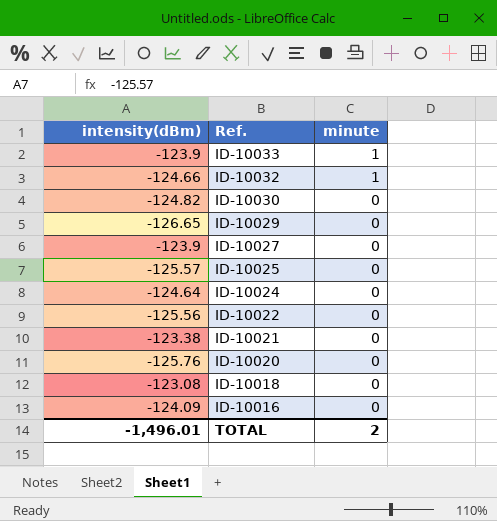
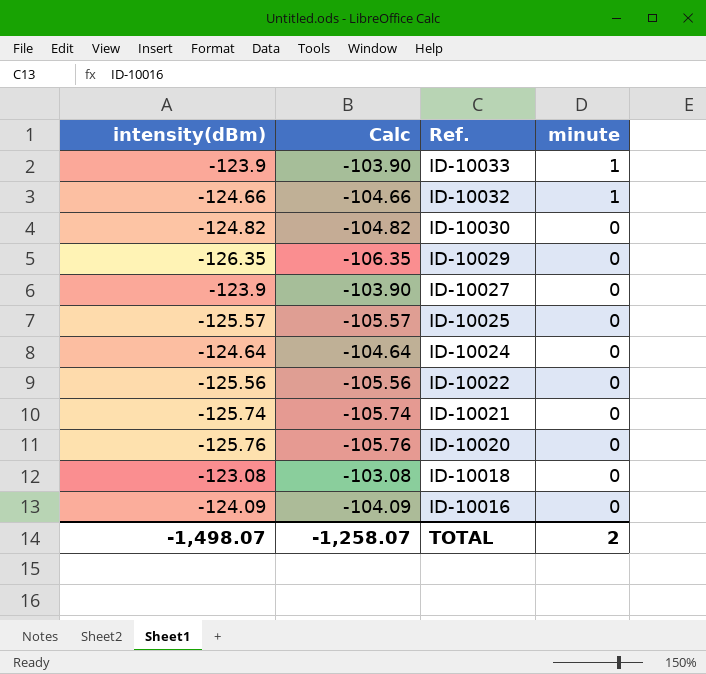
column Calc | formula: none -> [intensity(dBm)] + 20
ID-10029 | intensity(dBm): -126.65 -> -126.35
ID-10021 | intensity(dBm): -123.38 -> -125.74
TOTAL | intensity(dBm): -1,496.01 -> -1,498.07

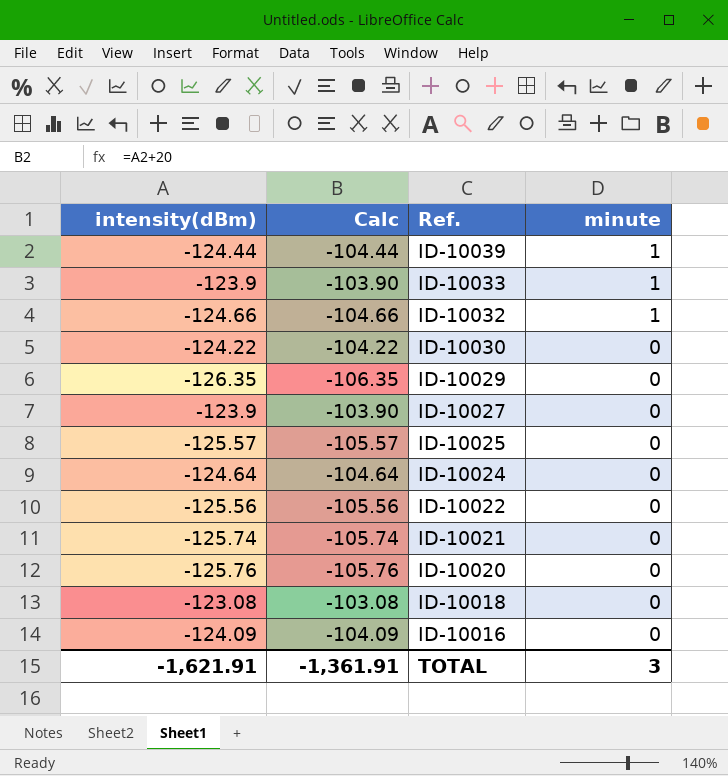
row ID-10039: none -> -124.44 | -104.44 | 1
ID-10030 | intensity(dBm): -124.82 -> -124.22
ID-10030 | Calc: -104.82 -> -104.22
TOTAL | intensity(dBm): -1,498.07 -> -1,621.91
TOTAL | Calc: -1,258.07 -> -1,361.91
TOTAL | minute: 2 -> 3

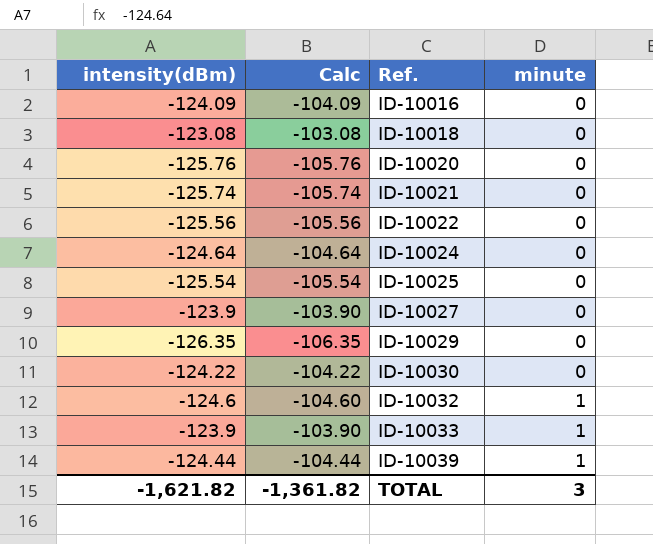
row order: Ref. descending -> Ref. ascending
ID-10025 | intensity(dBm): -125.57 -> -125.54
ID-10025 | Calc: -105.57 -> -105.54
ID-10032 | intensity(dBm): -124.66 -> -124.6
ID-10032 | Calc: -104.66 -> -104.60
TOTAL | intensity(dBm): -1,621.91 -> -1,621.82
TOTAL | Calc: -1,361.91 -> -1,361.82

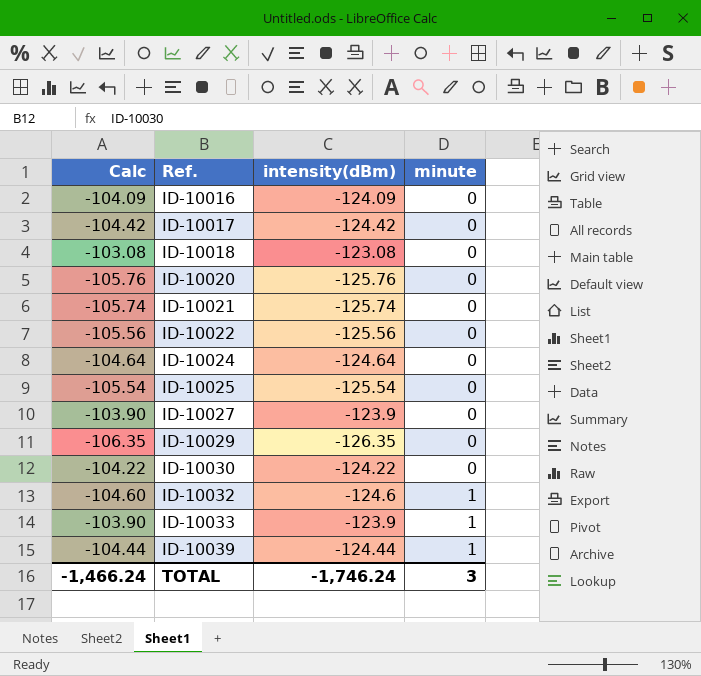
column intensity(dBm) | position: 1 -> 3
row ID-10017: none -> -104.42 | -124.42 | 0
TOTAL | Calc: -1,361.82 -> -1,466.24
TOTAL | intensity(dBm): -1,621.82 -> -1,746.24

